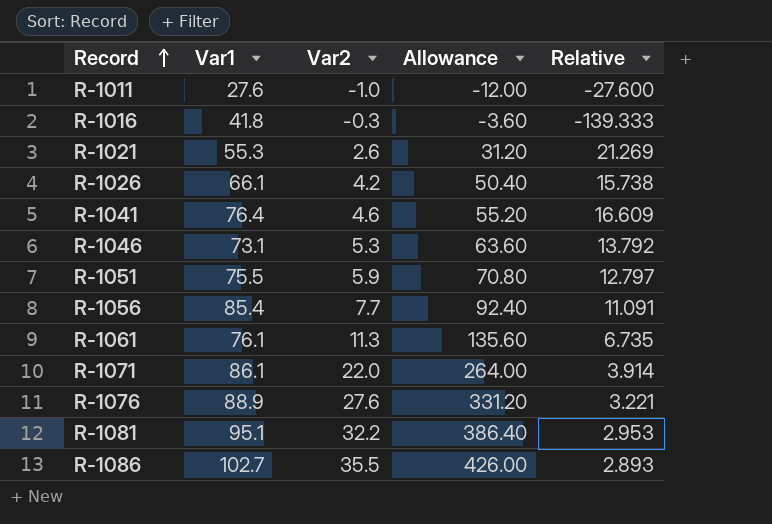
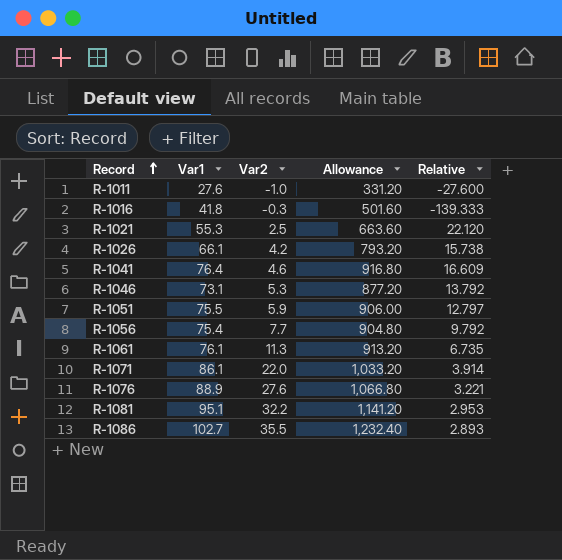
column Allowance | formula: [Var2] * 12 -> [Var1] * 12
R-1021 | Var2: 2.6 -> 2.5
R-1021 | Relative: 21.269 -> 22.120
R-1056 | Var1: 85.4 -> 75.4
R-1056 | Relative: 11.091 -> 9.792

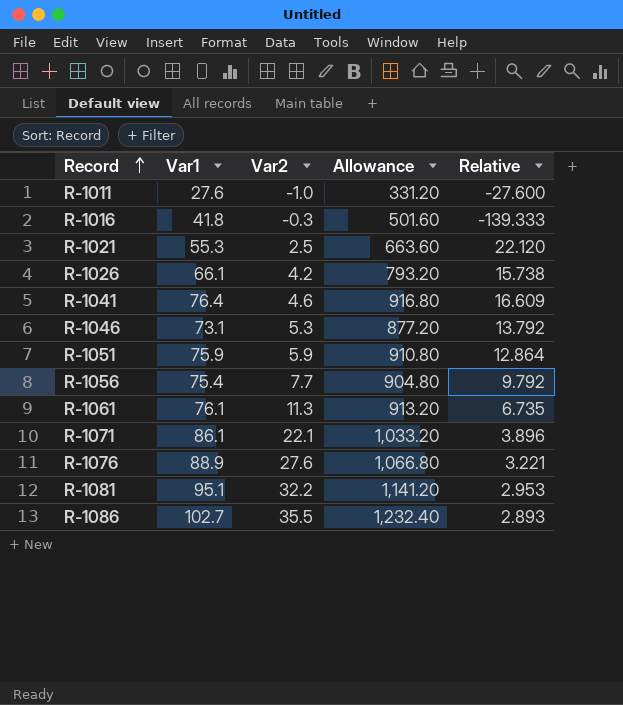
R-1051 | Var1: 75.5 -> 75.9
R-1051 | Allowance: 906.00 -> 910.80
R-1051 | Relative: 12.797 -> 12.864
R-1071 | Var2: 22.0 -> 22.1
R-1071 | Relative: 3.914 -> 3.896

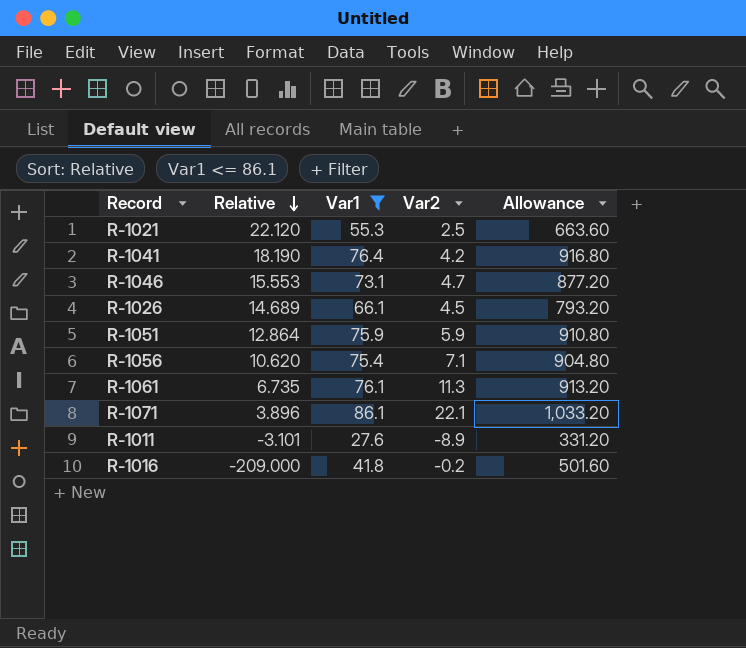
filter: none -> Var1 <= 86.1
row order: Record ascending -> Relative descending
column Relative | position: 5 -> 2
R-1041 | Relative: 16.609 -> 18.190
R-1041 | Var2: 4.6 -> 4.2
R-1046 | Relative: 13.792 -> 15.553
R-1046 | Var2: 5.3 -> 4.7
R-1026 | Relative: 15.738 -> 14.689
R-1026 | Var2: 4.2 -> 4.5
R-1056 | Relative: 9.792 -> 10.620
R-1056 | Var2: 7.7 -> 7.1
R-1011 | Relative: -27.600 -> -3.101
R-1011 | Var2: -1.0 -> -8.9
R-1016 | Relative: -139.333 -> -209.000
R-1016 | Var2: -0.3 -> -0.2

